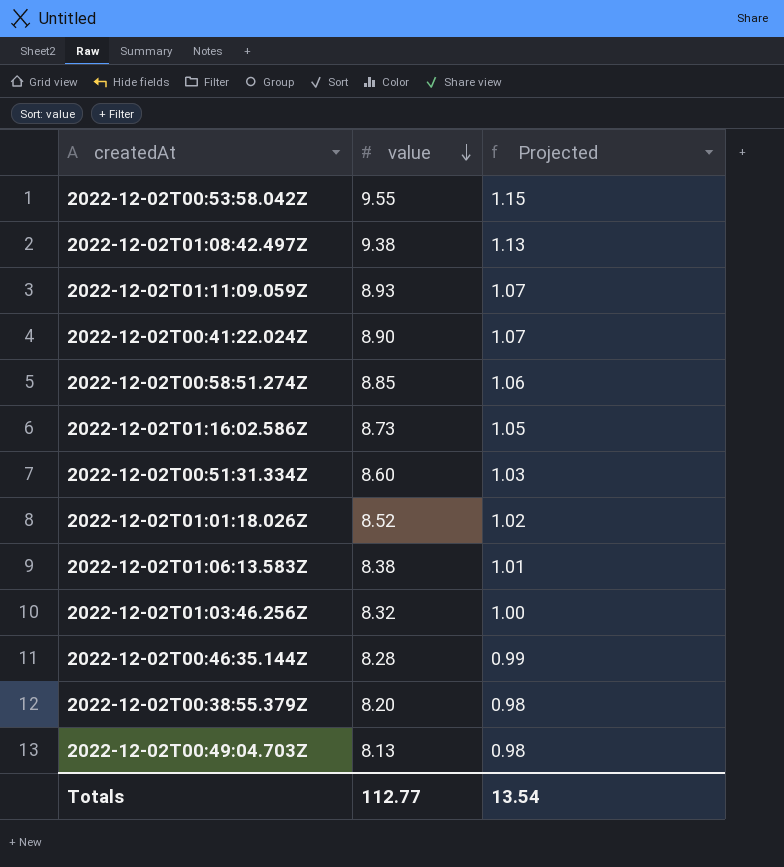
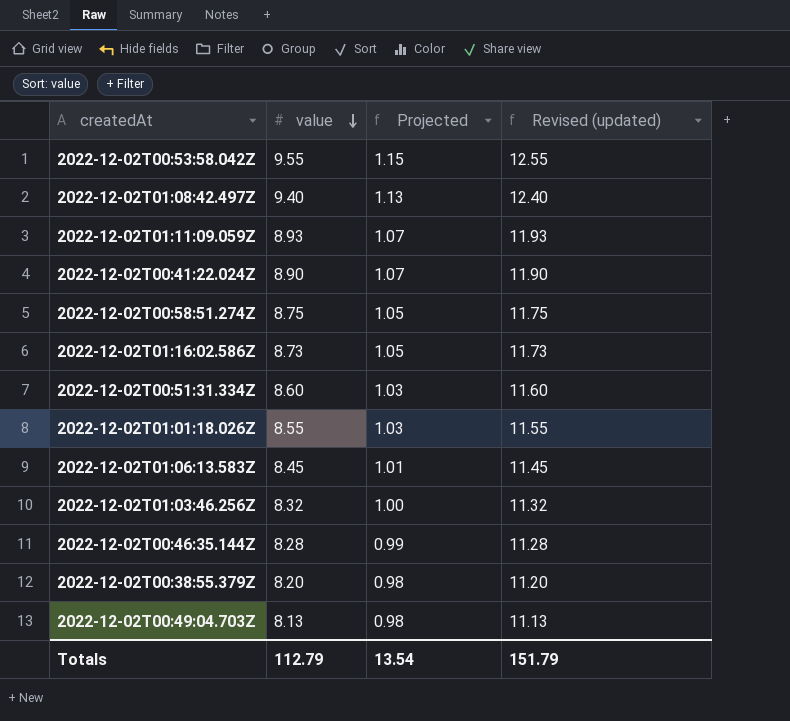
column Revised (updated) | formula: none -> [value] + 3
2022-12-02T01:08:42.497Z | value: 9.38 -> 9.40
2022-12-02T00:58:51.274Z | value: 8.85 -> 8.75
2022-12-02T00:58:51.274Z | Projected: 1.06 -> 1.05
2022-12-02T01:01:18.026Z | value: 8.52 -> 8.55
2022-12-02T01:01:18.026Z | Projected: 1.02 -> 1.03
2022-12-02T01:06:13.583Z | value: 8.38 -> 8.45
Totals | value: 112.77 -> 112.79

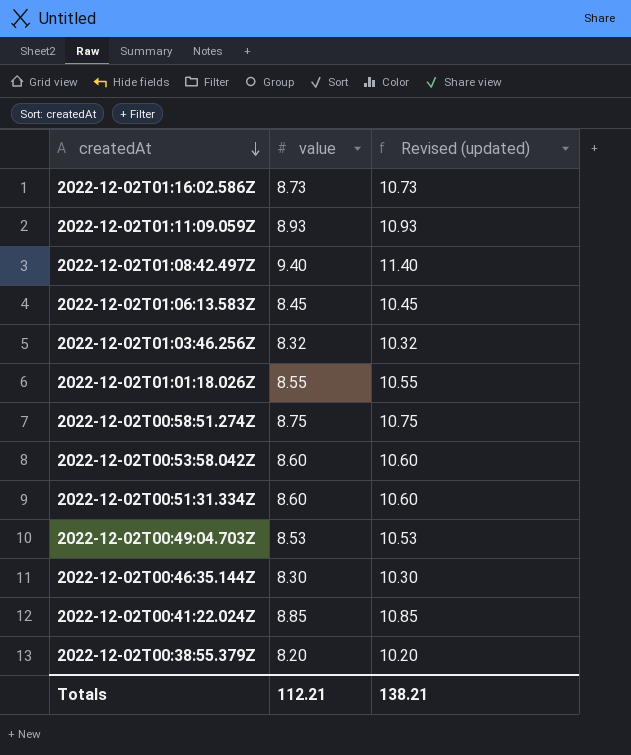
row order: value descending -> createdAt descending
column Projected | formula: [value] * 0.12 -> none
column Revised (updated) | formula: [value] + 3 -> [value] + 2
2022-12-02T00:53:58.042Z | value: 9.55 -> 8.60
2022-12-02T00:49:04.703Z | value: 8.13 -> 8.53
2022-12-02T00:46:35.144Z | value: 8.28 -> 8.30
2022-12-02T00:41:22.024Z | value: 8.90 -> 8.85
Totals | value: 112.79 -> 112.21
Totals | Revised (updated): 151.79 -> 138.21

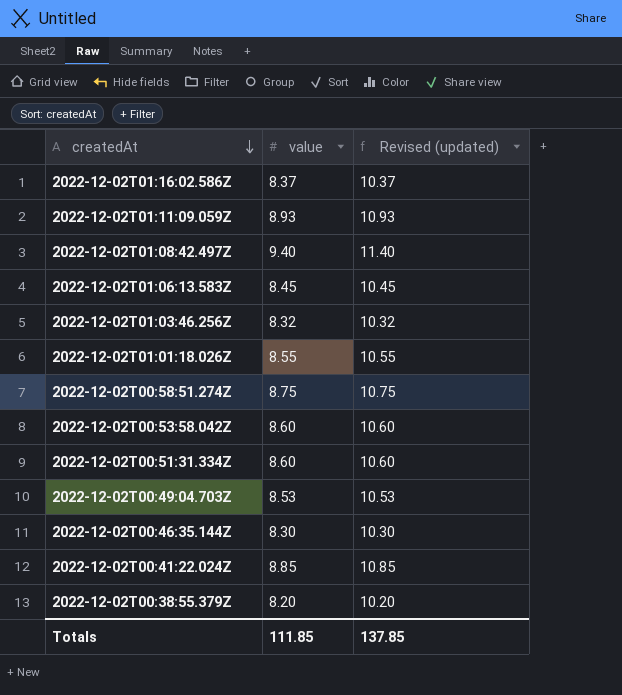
2022-12-02T01:16:02.586Z | value: 8.73 -> 8.37
2022-12-02T01:16:02.586Z | Revised (updated): 10.73 -> 10.37
Totals | value: 112.21 -> 111.85
Totals | Revised (updated): 138.21 -> 137.85

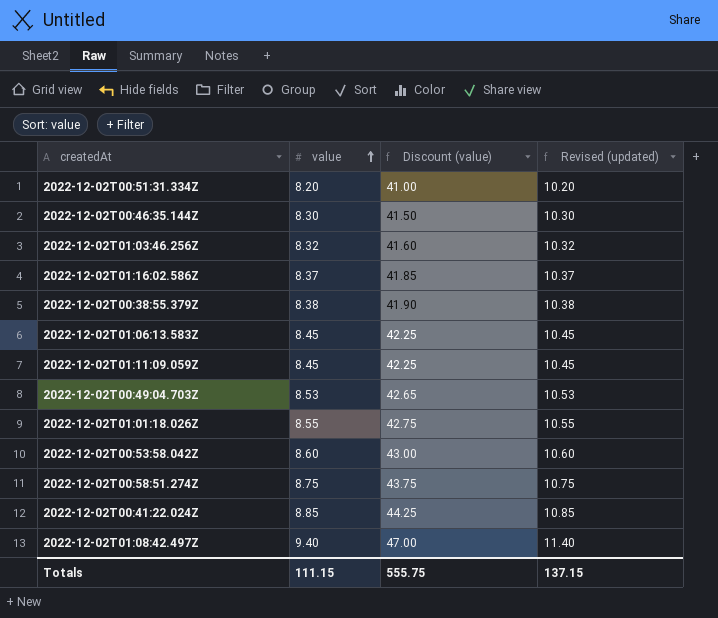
row order: createdAt descending -> value ascending
column Discount (value) | formula: none -> [value] * 5
2022-12-02T00:51:31.334Z | value: 8.60 -> 8.20
2022-12-02T00:51:31.334Z | Revised (updated): 10.60 -> 10.20
2022-12-02T00:38:55.379Z | value: 8.20 -> 8.38
2022-12-02T00:38:55.379Z | Revised (updated): 10.20 -> 10.38
2022-12-02T01:11:09.059Z | value: 8.93 -> 8.45
2022-12-02T01:11:09.059Z | Revised (updated): 10.93 -> 10.45
Totals | value: 111.85 -> 111.15
Totals | Revised (updated): 137.85 -> 137.15

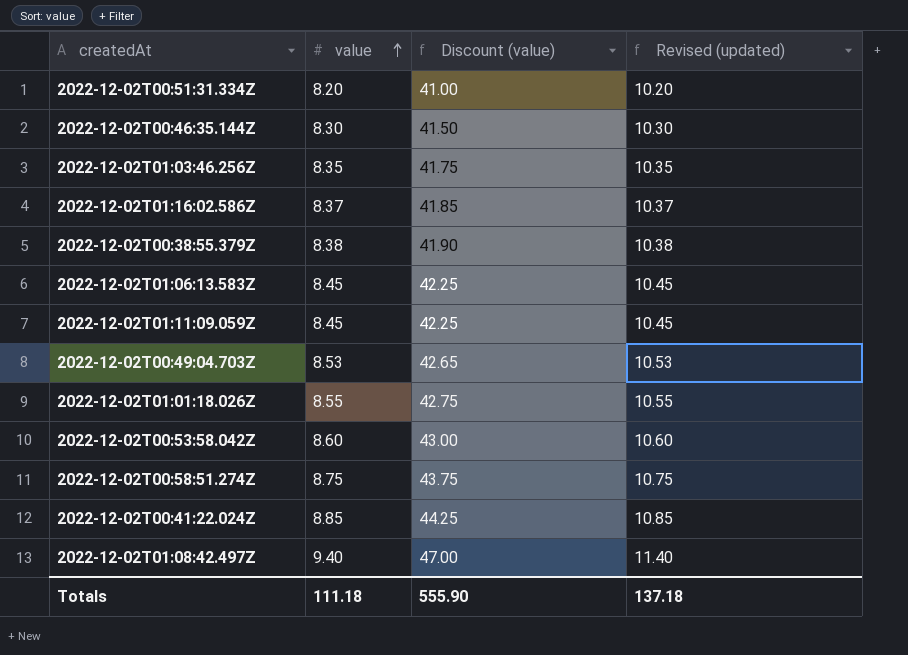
2022-12-02T01:03:46.256Z | value: 8.32 -> 8.35
2022-12-02T01:03:46.256Z | Discount (value): 41.60 -> 41.75
2022-12-02T01:03:46.256Z | Revised (updated): 10.32 -> 10.35
Totals | value: 111.15 -> 111.18
Totals | Discount (value): 555.75 -> 555.90
Totals | Revised (updated): 137.15 -> 137.18

